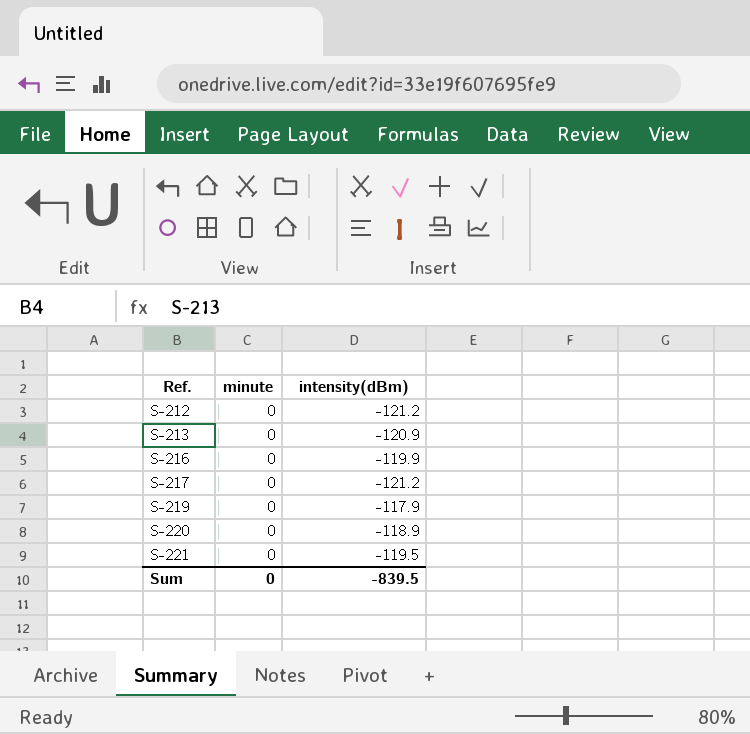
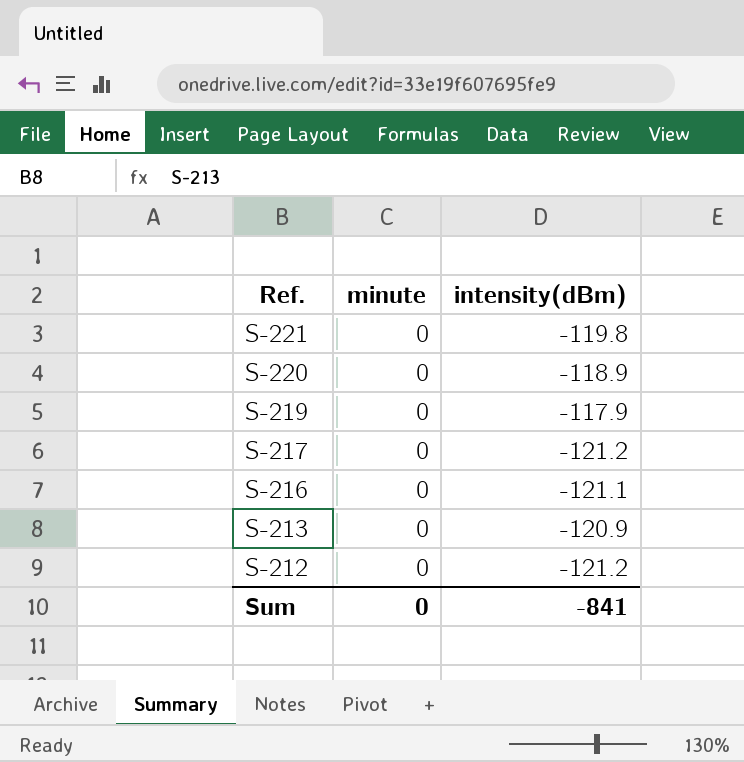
row order: Ref. ascending -> Ref. descending
S-221 | intensity(dBm): -119.5 -> -119.8
S-216 | intensity(dBm): -119.9 -> -121.1
Sum | intensity(dBm): -839.5 -> -841

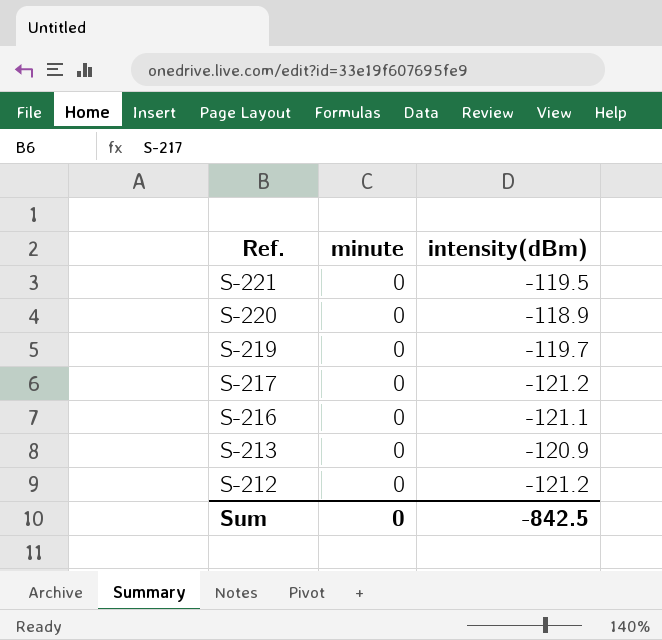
S-221 | intensity(dBm): -119.8 -> -119.5
S-219 | intensity(dBm): -117.9 -> -119.7
Sum | intensity(dBm): -841 -> -842.5

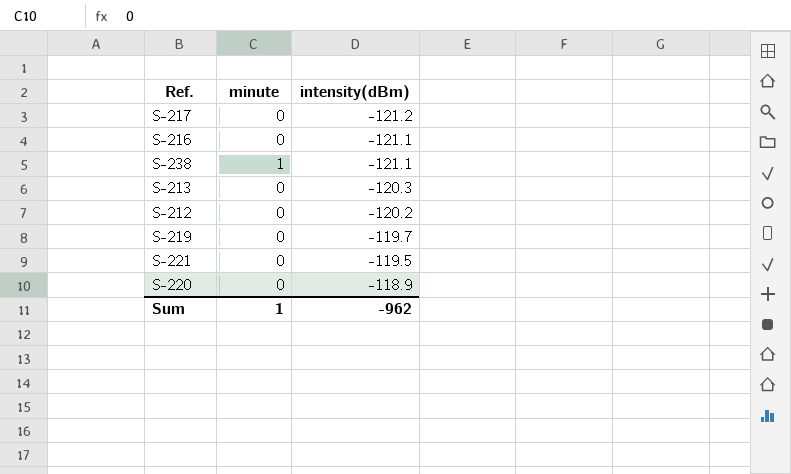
row order: Ref. descending -> intensity(dBm) ascending
row S-238: none -> 1 | -121.1
S-213 | intensity(dBm): -120.9 -> -120.3
S-212 | intensity(dBm): -121.2 -> -120.2
Sum | minute: 0 -> 1
Sum | intensity(dBm): -842.5 -> -962

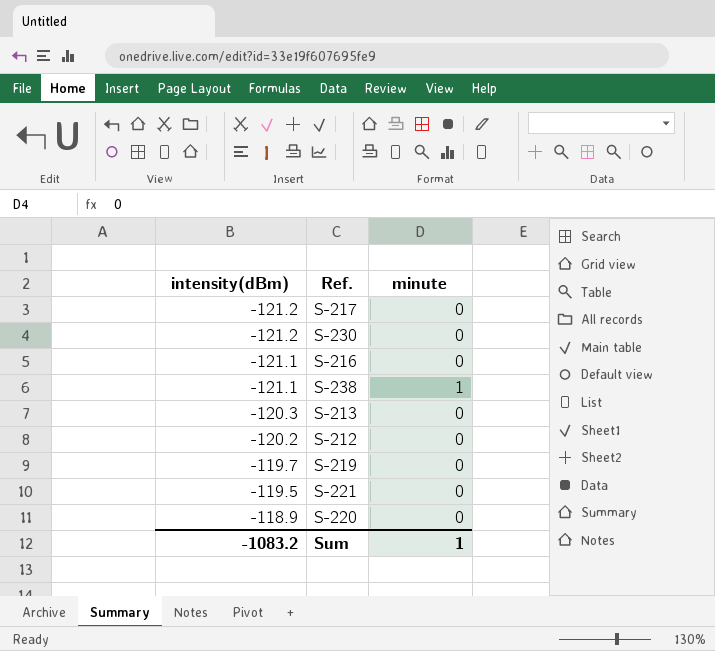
column intensity(dBm) | position: 3 -> 1
row S-230: none -> -121.2 | 0
Sum | intensity(dBm): -962 -> -1083.2

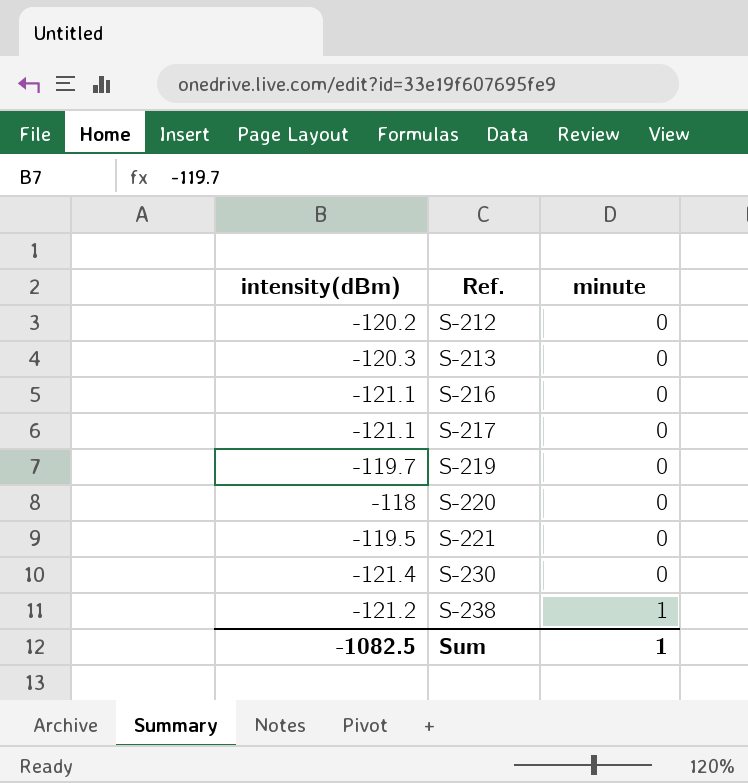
row order: intensity(dBm) ascending -> Ref. ascending
S-217 | intensity(dBm): -121.2 -> -121.1
S-220 | intensity(dBm): -118.9 -> -118
S-230 | intensity(dBm): -121.2 -> -121.4
S-238 | intensity(dBm): -121.1 -> -121.2
Sum | intensity(dBm): -1083.2 -> -1082.5

